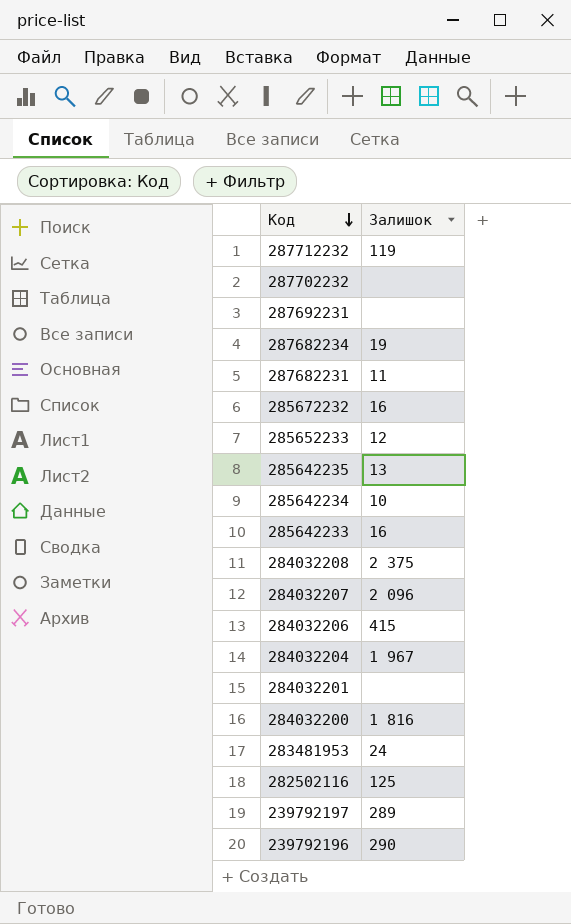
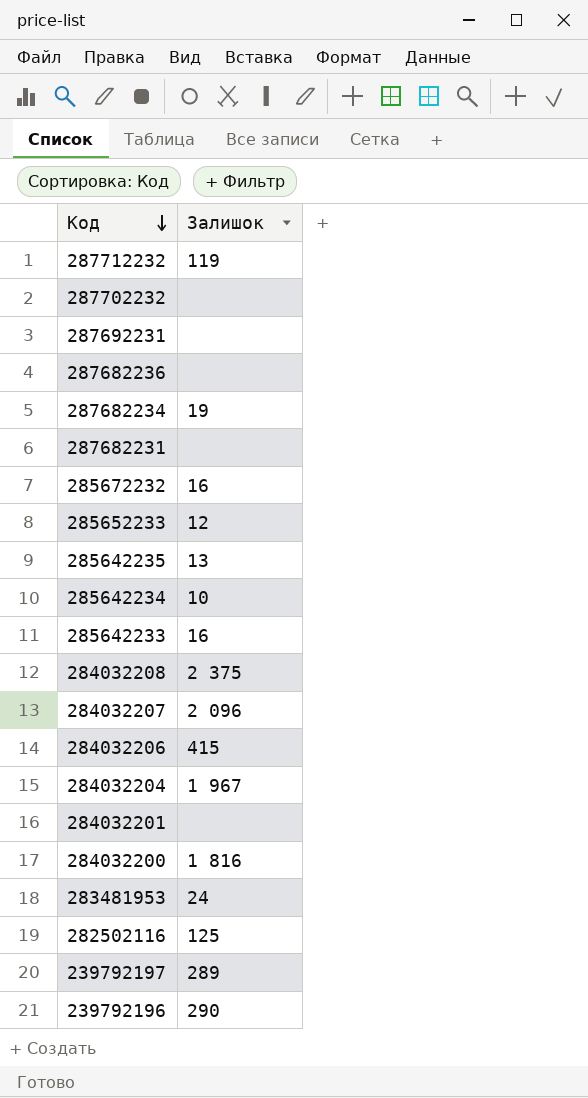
row 287682236: none -> none
287682231 | Залишок: 11 -> none

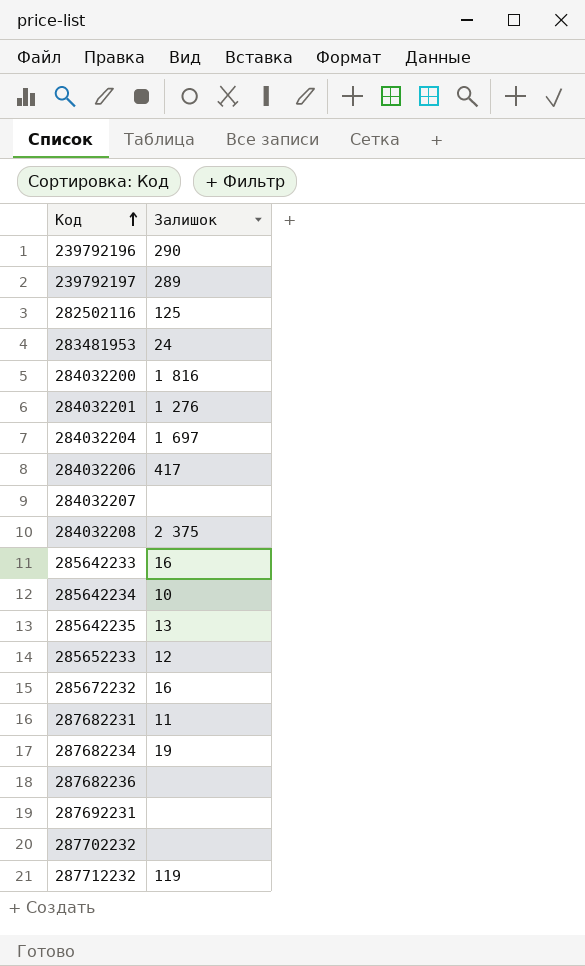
row order: Код descending -> Код ascending
284032201 | Залишок: none -> 1 276
284032204 | Залишок: 1 967 -> 1 697
284032206 | Залишок: 415 -> 417
284032207 | Залишок: 2 096 -> none
287682231 | Залишок: none -> 11

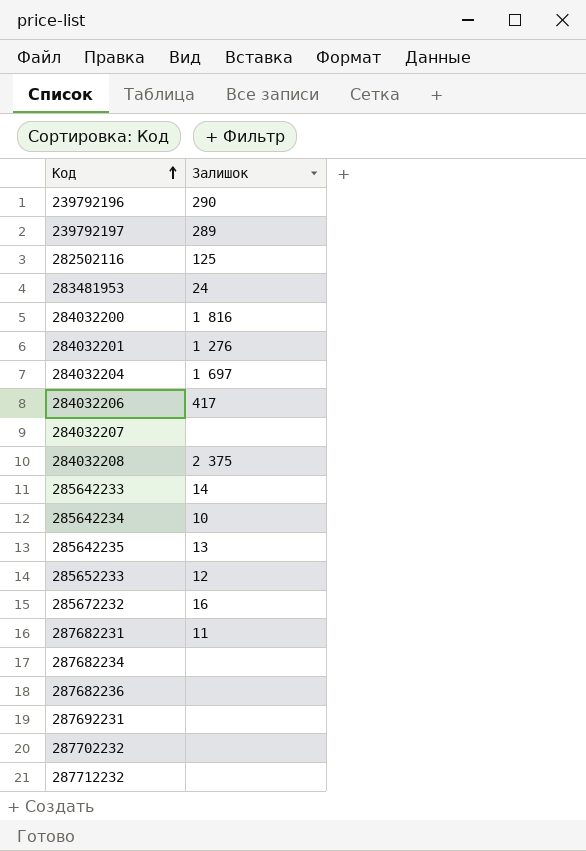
285642233 | Залишок: 16 -> 14
287682234 | Залишок: 19 -> none
287712232 | Залишок: 119 -> none

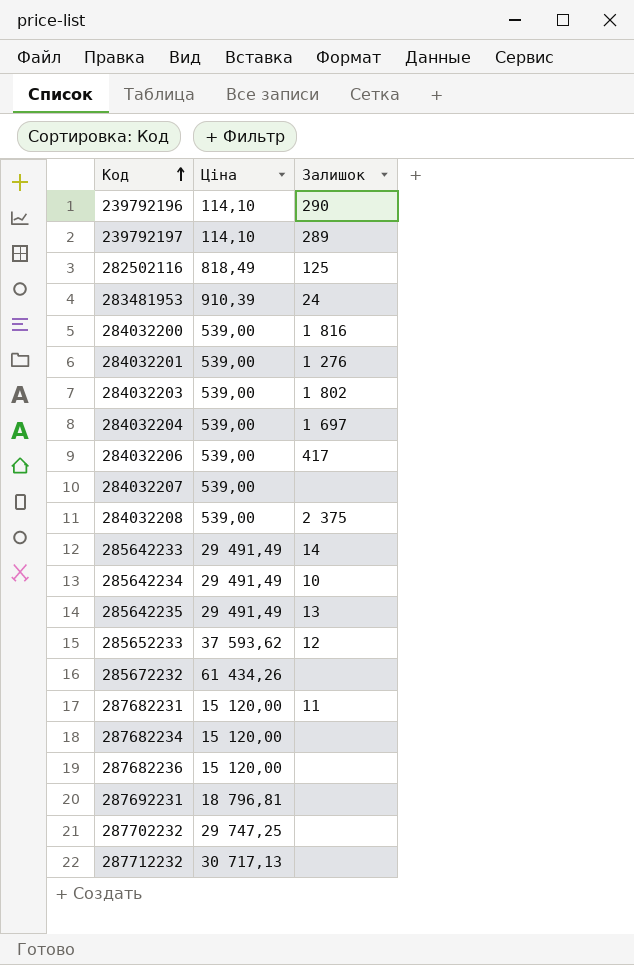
column Ціна | position: none -> 2
row 284032203: none -> 539,00 | 1 802
285672232 | Залишок: 16 -> none

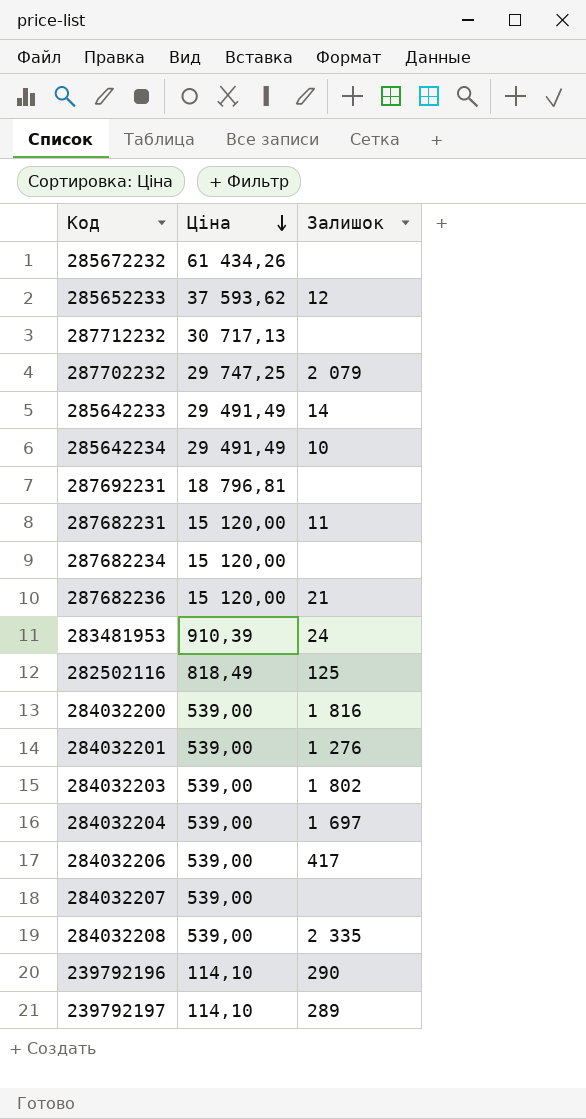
row order: Код ascending -> Ціна descending
row 285642235: 29 491,49 | 13 -> none
287702232 | Залишок: none -> 2 079
287682236 | Залишок: none -> 21
284032208 | Залишок: 2 375 -> 2 335

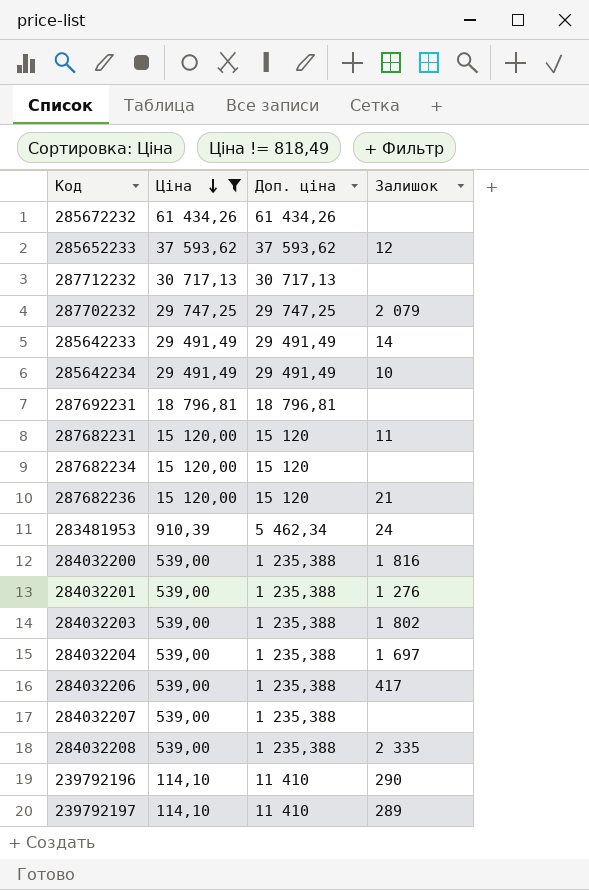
filter: none -> Ціна != 818,49
column Доп. ціна | position: none -> 3

